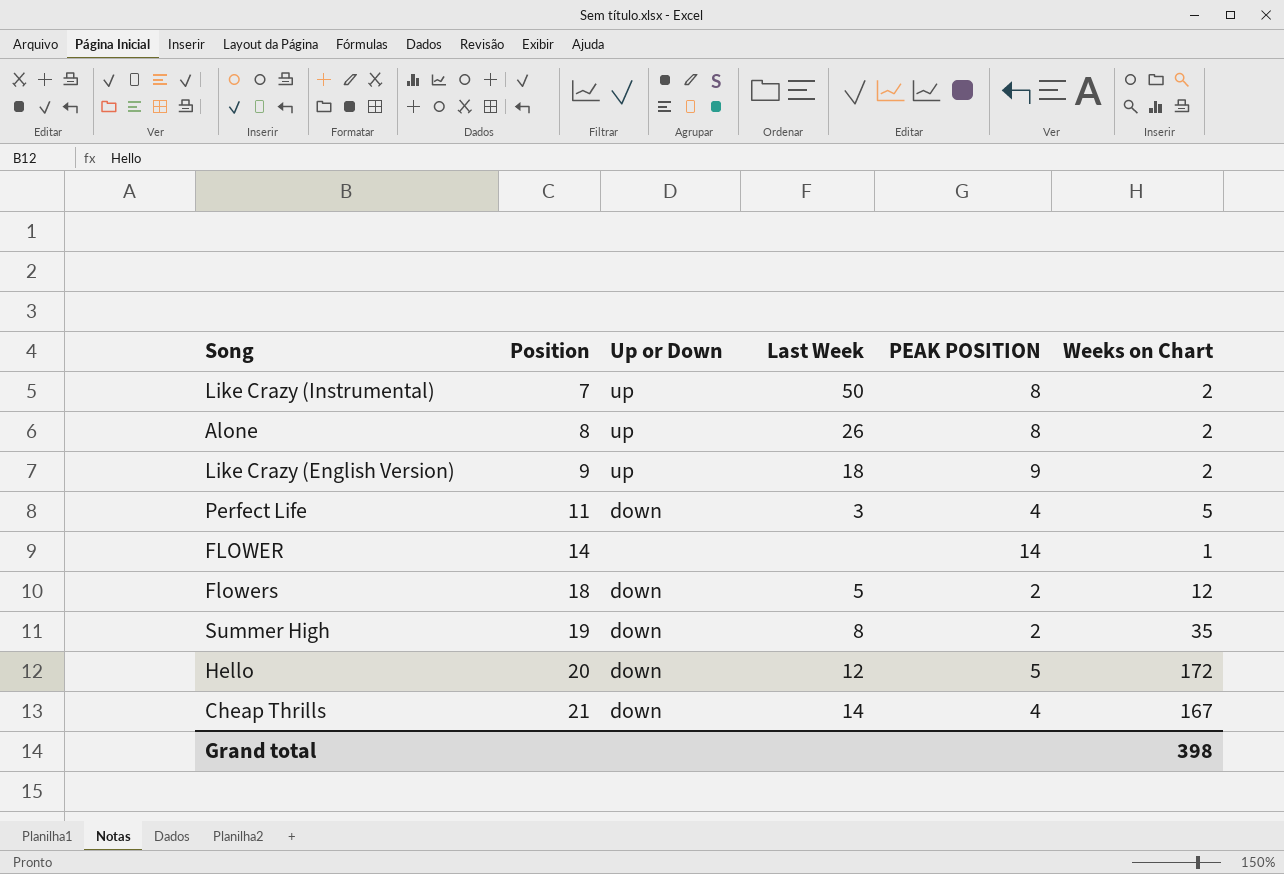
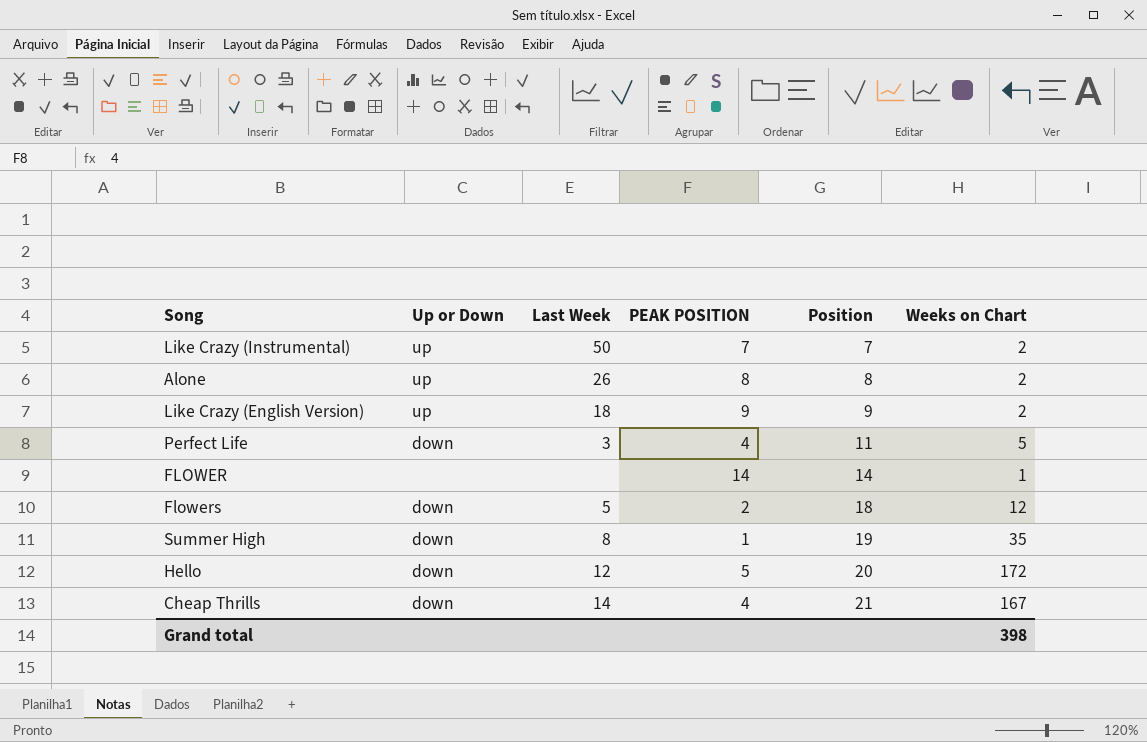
column Position | position: 2 -> 5
Like Crazy (Instrumental) | PEAK POSITION: 8 -> 7
Summer High | PEAK POSITION: 2 -> 1

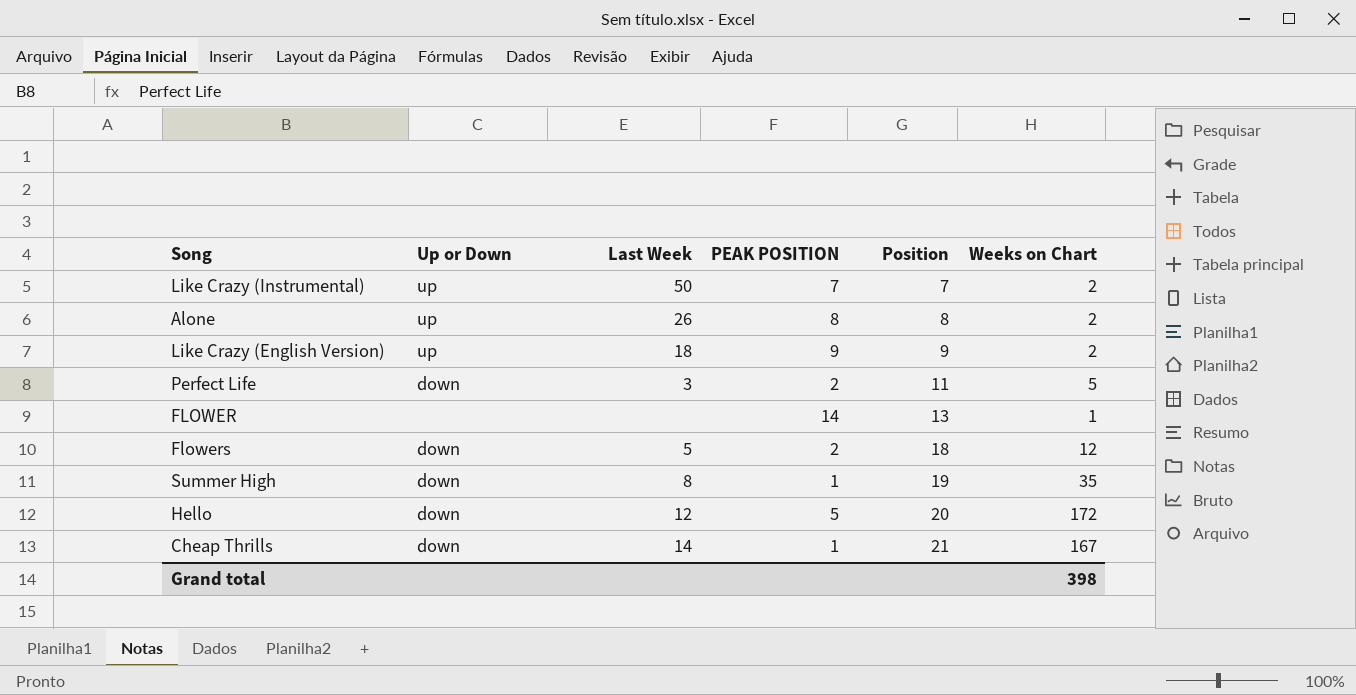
Perfect Life | PEAK POSITION: 4 -> 2
FLOWER | Position: 14 -> 13
Cheap Thrills | PEAK POSITION: 4 -> 1

